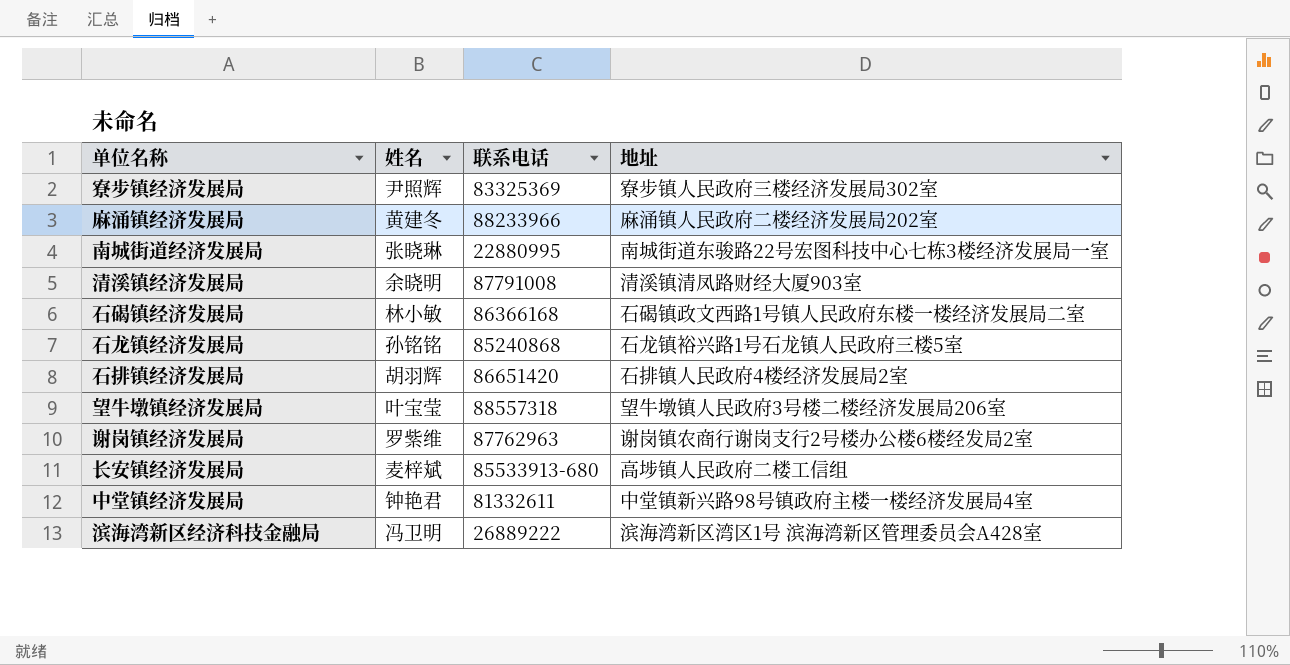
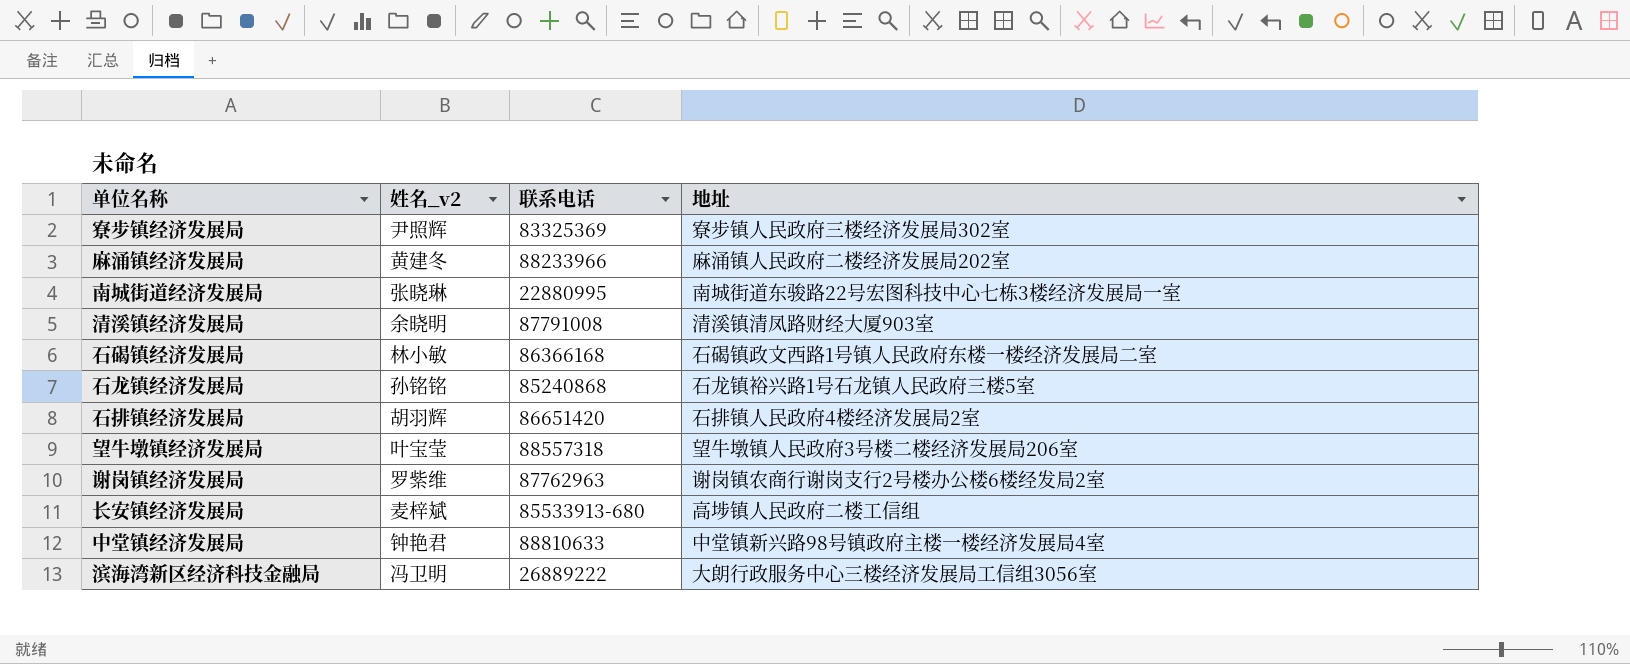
column name: 姓名 -> 姓名_v2
中堂镇经济发展局 | 联系电话: 81332611 -> 88810633
滨海湾新区经济科技金融局 | 地址: 滨海湾新区湾区1号 滨海湾新区管理委员会A428室 -> 大朗行政服务中心三楼经济发展局工信组3056室

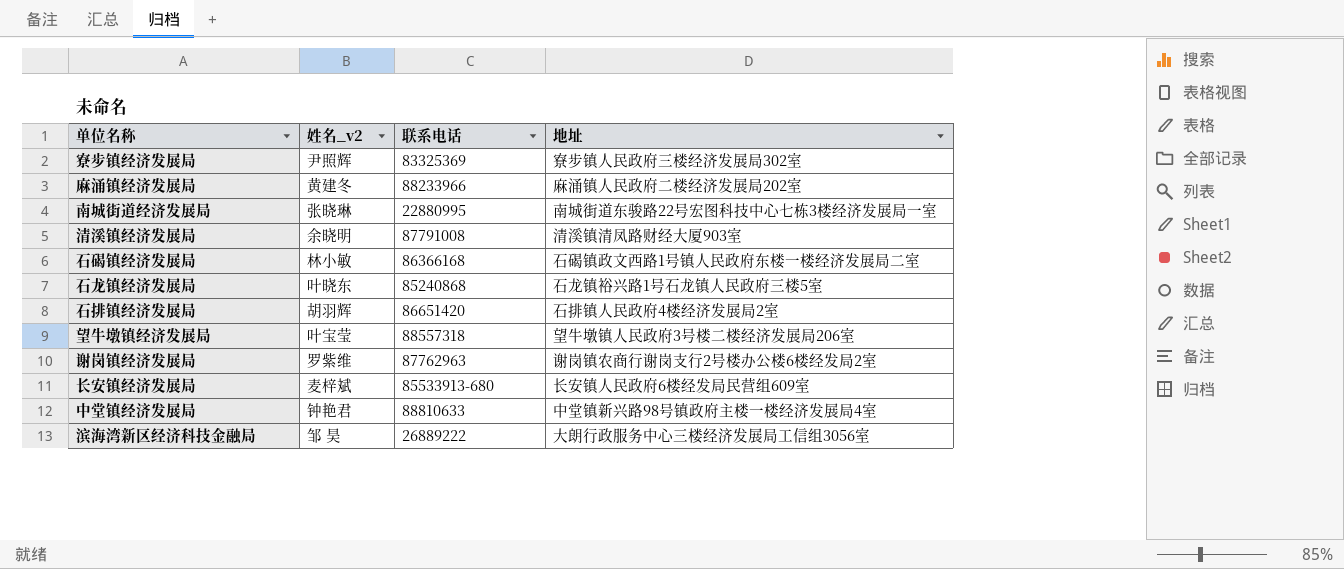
石龙镇经济发展局 | 姓名_v2: 孙铭铭 -> 叶晓东
长安镇经济发展局 | 地址: 高埗镇人民政府二楼工信组 -> 长安镇人民政府6楼经发局民营组609室
滨海湾新区经济科技金融局 | 姓名_v2: 冯卫明 -> 邹 昊

